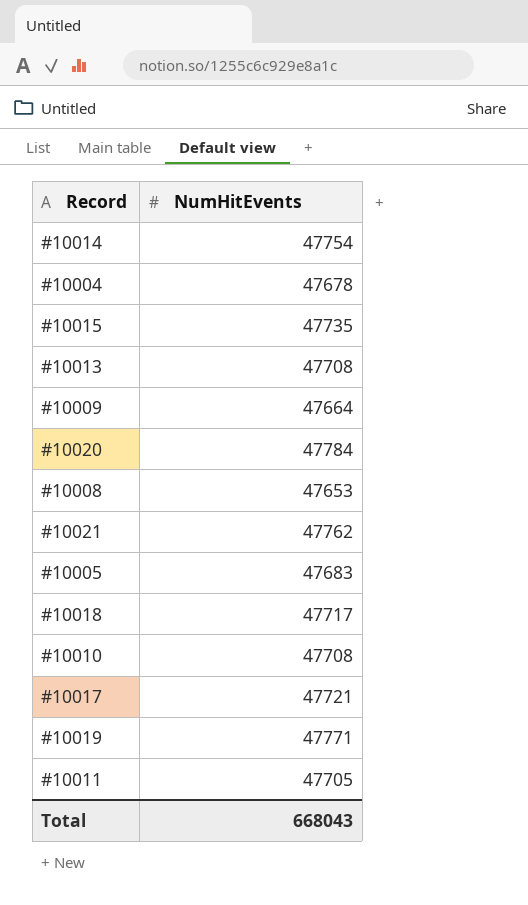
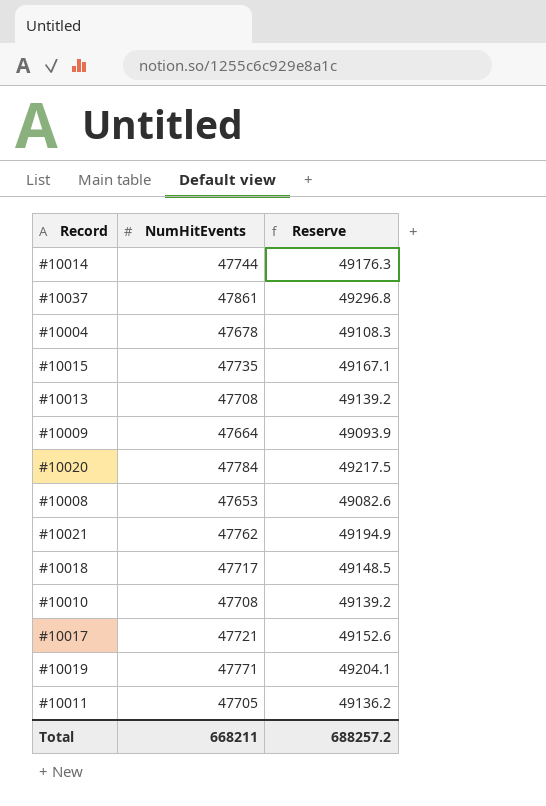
column Reserve | formula: none -> [NumHitEvents] * 1.03
row #10005: 47683 -> none
#10014 | NumHitEvents: 47754 -> 47744
row #10037: none -> 47861 | 49296.8
Total | NumHitEvents: 668043 -> 668211

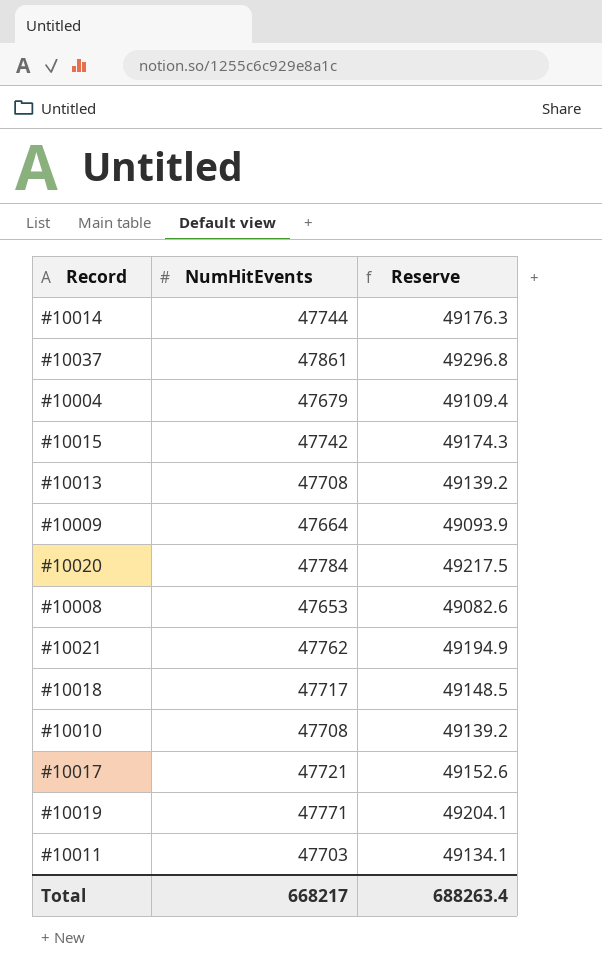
#10004 | NumHitEvents: 47678 -> 47679
#10004 | Reserve: 49108.3 -> 49109.4
#10015 | NumHitEvents: 47735 -> 47742
#10015 | Reserve: 49167.1 -> 49174.3
#10011 | NumHitEvents: 47705 -> 47703
#10011 | Reserve: 49136.2 -> 49134.1
Total | NumHitEvents: 668211 -> 668217
Total | Reserve: 688257.2 -> 688263.4

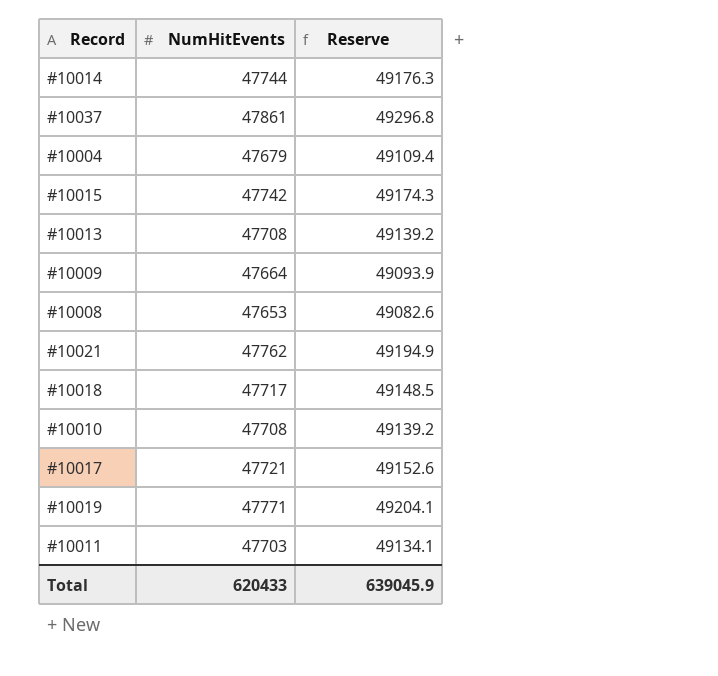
row #10020: 47784 | 49217.5 -> none
Total | NumHitEvents: 668217 -> 620433
Total | Reserve: 688263.4 -> 639045.9

